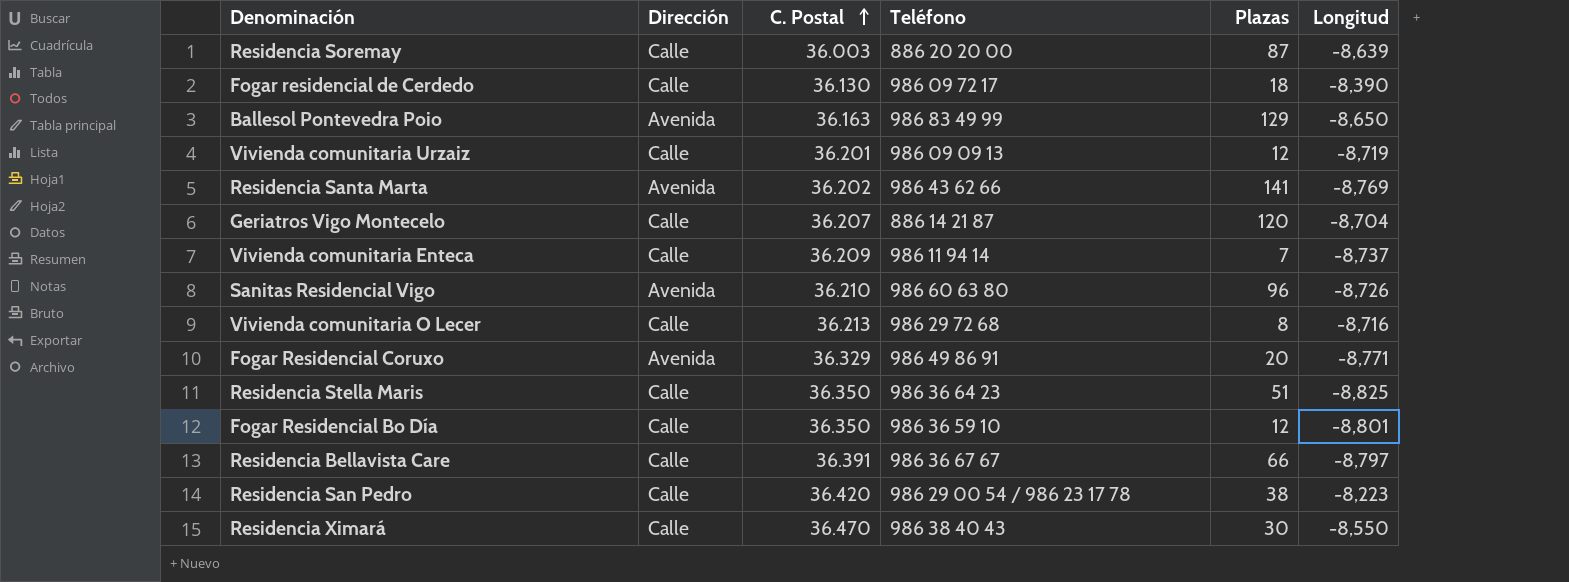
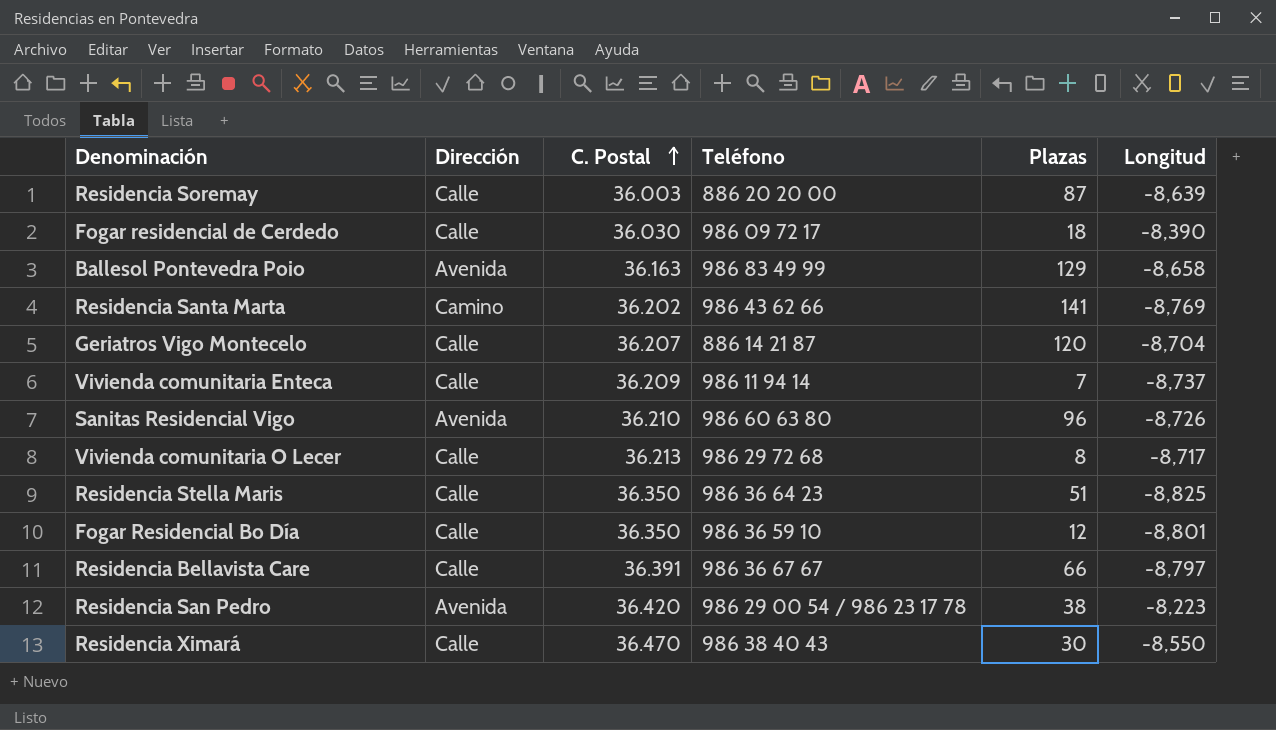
row Vivienda comunitaria Urzaiz: Calle | 36.201 | 986 09 09 13 | 12 | -8,719 -> none
row Fogar Residencial Coruxo: Avenida | 36.329 | 986 49 86 91 | 20 | -8,771 -> none
Fogar residencial de Cerdedo | C. Postal: 36.130 -> 36.030
Ballesol Pontevedra Poio | Longitud: -8,650 -> -8,658
Residencia Santa Marta | Dirección: Avenida -> Camino
Vivienda comunitaria O Lecer | Longitud: -8,716 -> -8,717
Residencia San Pedro | Dirección: Calle -> Avenida

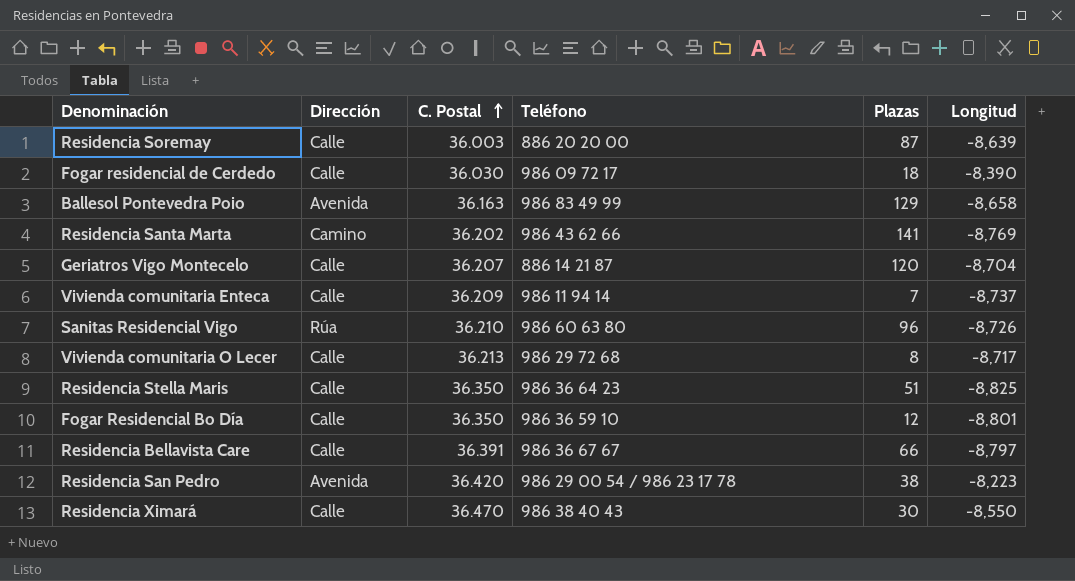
Sanitas Residencial Vigo | Dirección: Avenida -> Rúa

